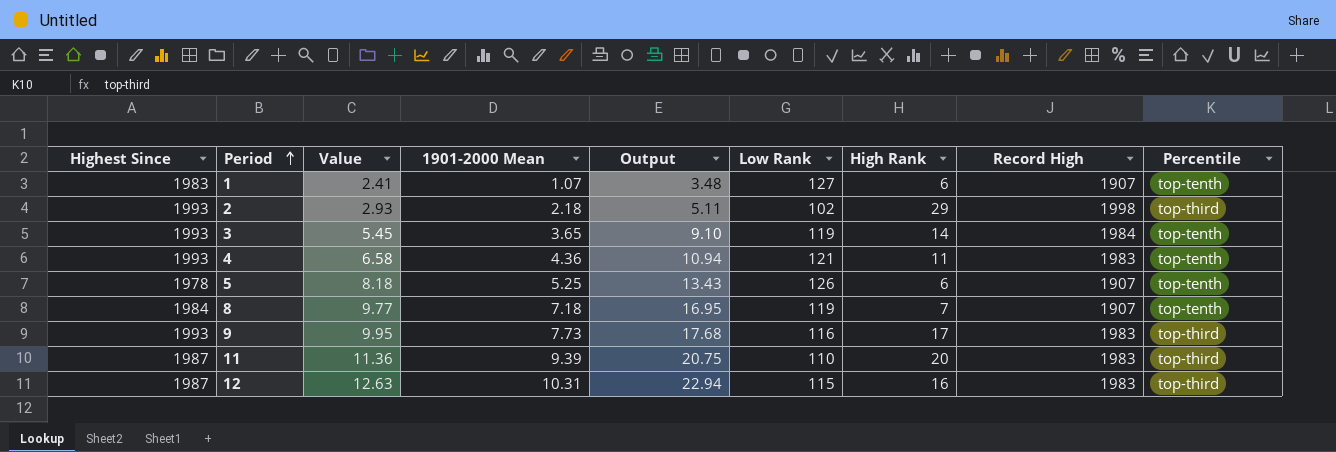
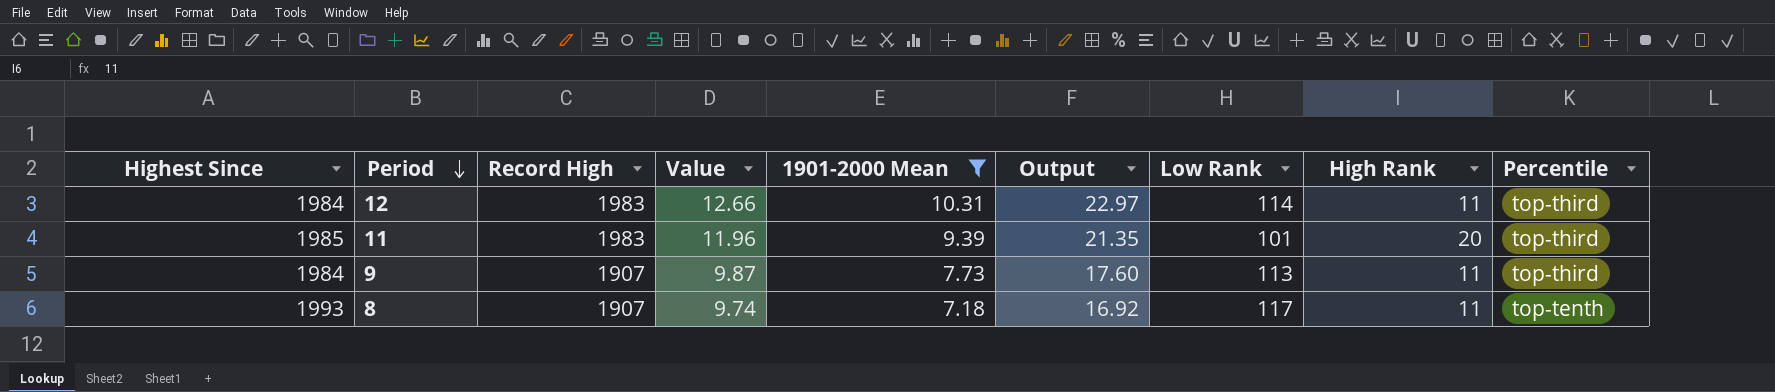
filter: none -> 1901-2000 Mean >= 7.18
row order: Period ascending -> Period descending
column Record High | position: 8 -> 3
12 | Highest Since: 1987 -> 1984
12 | Value: 12.63 -> 12.66
12 | Output: 22.94 -> 22.97
12 | Low Rank: 115 -> 114
12 | High Rank: 16 -> 11
11 | Highest Since: 1987 -> 1985
11 | Value: 11.36 -> 11.96
11 | Output: 20.75 -> 21.35
11 | Low Rank: 110 -> 101
9 | Highest Since: 1993 -> 1984
9 | Record High: 1983 -> 1907
9 | Value: 9.95 -> 9.87
9 | Output: 17.68 -> 17.60
9 | Low Rank: 116 -> 113
9 | High Rank: 17 -> 11
8 | Highest Since: 1984 -> 1993
8 | Value: 9.77 -> 9.74
8 | Output: 16.95 -> 16.92
8 | Low Rank: 119 -> 117
8 | High Rank: 7 -> 11

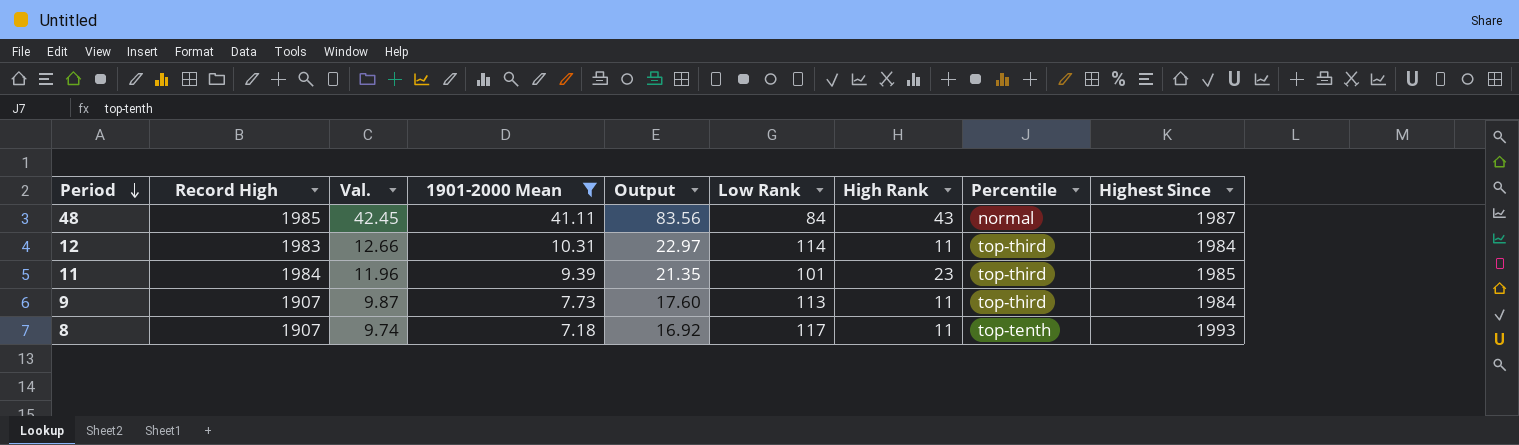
column name: Value -> Val.
column Highest Since | position: 1 -> 9
row 48: none -> 1985 | 42.45 | 41.11 | 83.56 | 84 | 43 | normal | 1987
11 | Record High: 1983 -> 1984
11 | High Rank: 20 -> 23

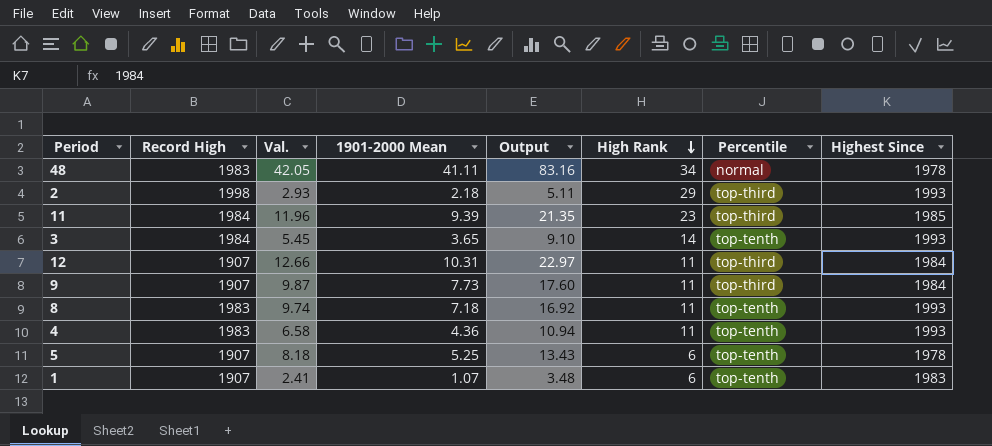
filter: 1901-2000 Mean >= 7.18 -> none
row order: Period descending -> High Rank descending
column Low Rank | position: 6 -> none
48 | Record High: 1985 -> 1983
48 | Val.: 42.45 -> 42.05
48 | Output: 83.56 -> 83.16
48 | High Rank: 43 -> 34
48 | Highest Since: 1987 -> 1978
12 | Record High: 1983 -> 1907
8 | Record High: 1907 -> 1983

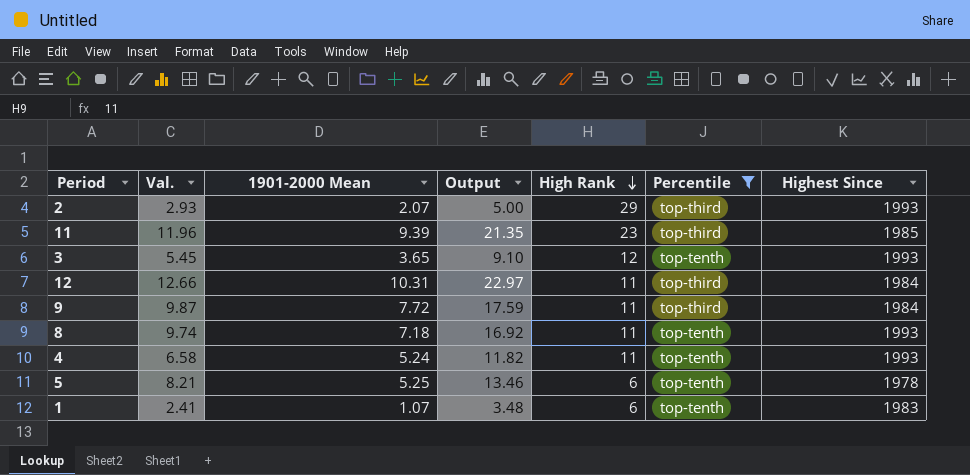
filter: none -> Percentile != normal
column Record High | position: 2 -> none
2 | 1901-2000 Mean: 2.18 -> 2.07
2 | Output: 5.11 -> 5.00
3 | High Rank: 14 -> 12
9 | 1901-2000 Mean: 7.73 -> 7.72
9 | Output: 17.60 -> 17.59
4 | 1901-2000 Mean: 4.36 -> 5.24
4 | Output: 10.94 -> 11.82
5 | Val.: 8.18 -> 8.21
5 | Output: 13.43 -> 13.46

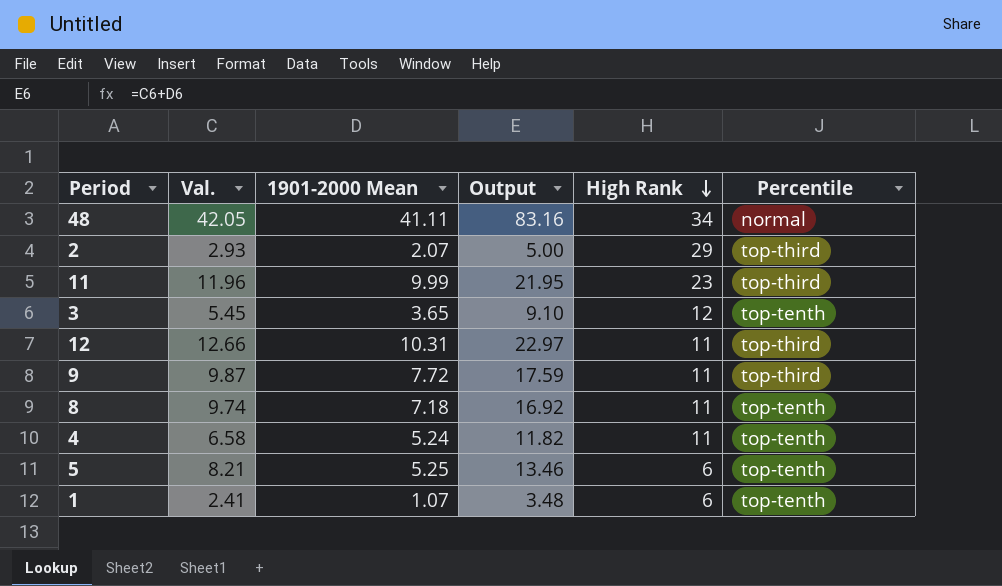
filter: Percentile != normal -> none
column Highest Since | position: 7 -> none
11 | 1901-2000 Mean: 9.39 -> 9.99
11 | Output: 21.35 -> 21.95

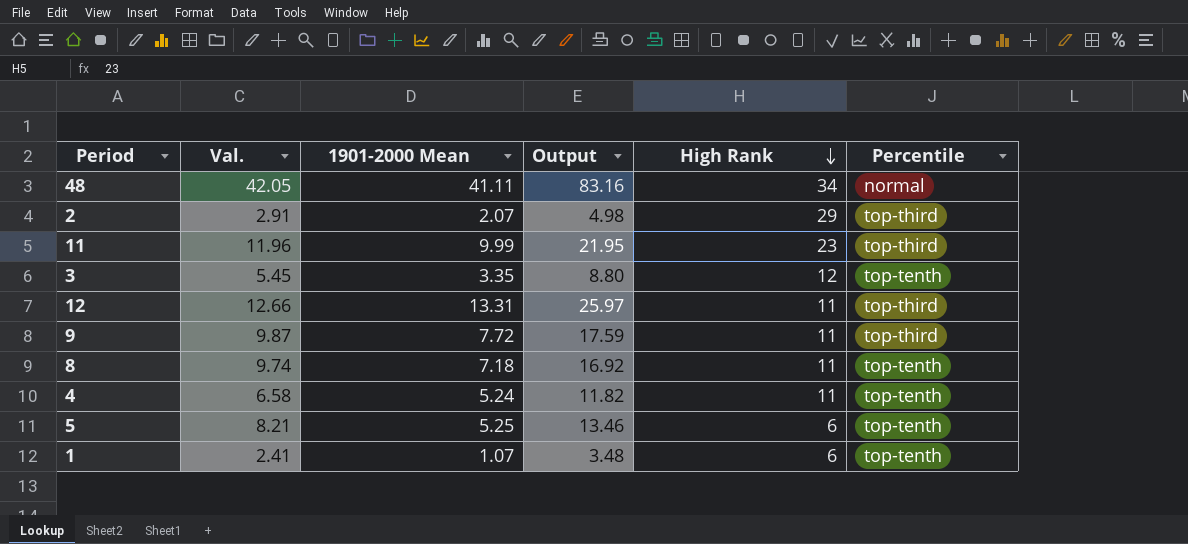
2 | Val.: 2.93 -> 2.91
2 | Output: 5.00 -> 4.98
3 | 1901-2000 Mean: 3.65 -> 3.35
3 | Output: 9.10 -> 8.80
12 | 1901-2000 Mean: 10.31 -> 13.31
12 | Output: 22.97 -> 25.97

